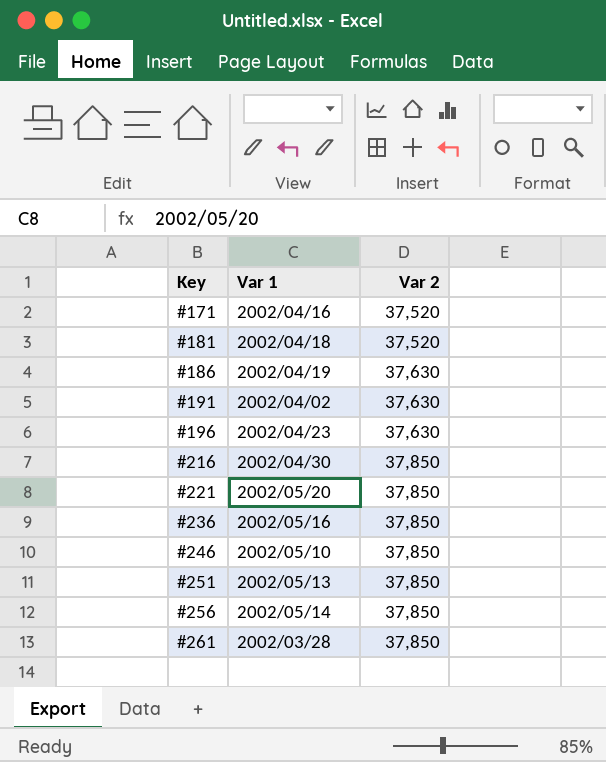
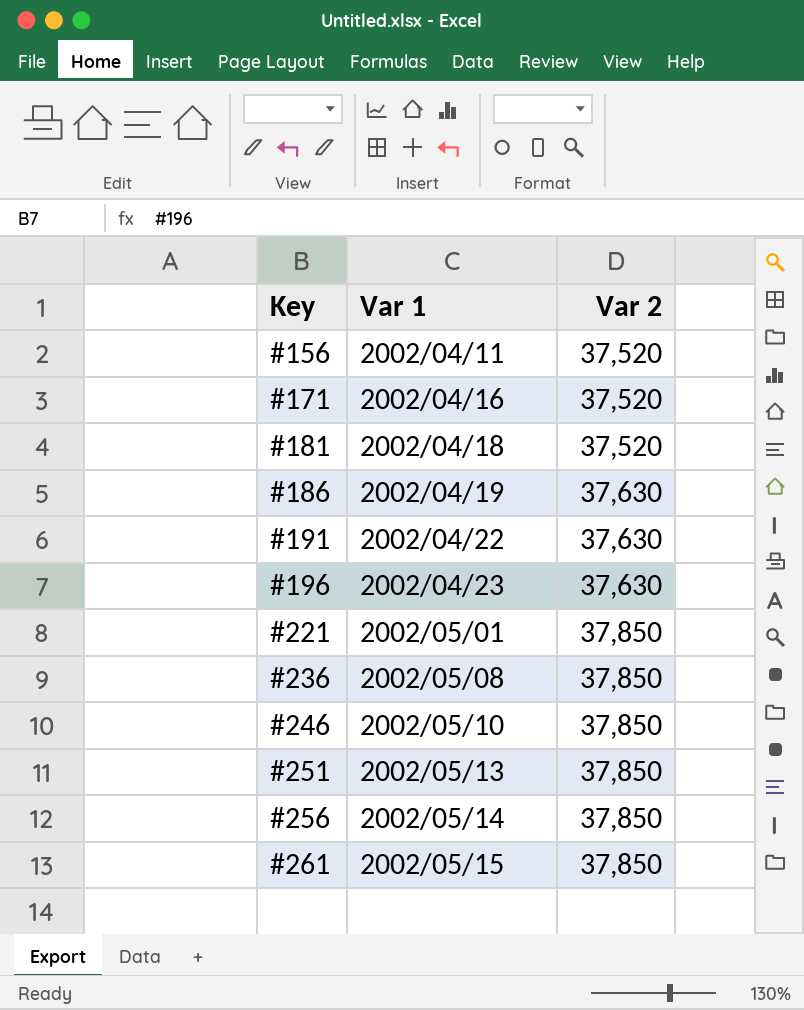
row #216: 2002/04/30 | 37,850 -> none
row #156: none -> 2002/04/11 | 37,520
#191 | Var 1: 2002/04/02 -> 2002/04/22
#221 | Var 1: 2002/05/20 -> 2002/05/01
#236 | Var 1: 2002/05/16 -> 2002/05/08
#261 | Var 1: 2002/03/28 -> 2002/05/15

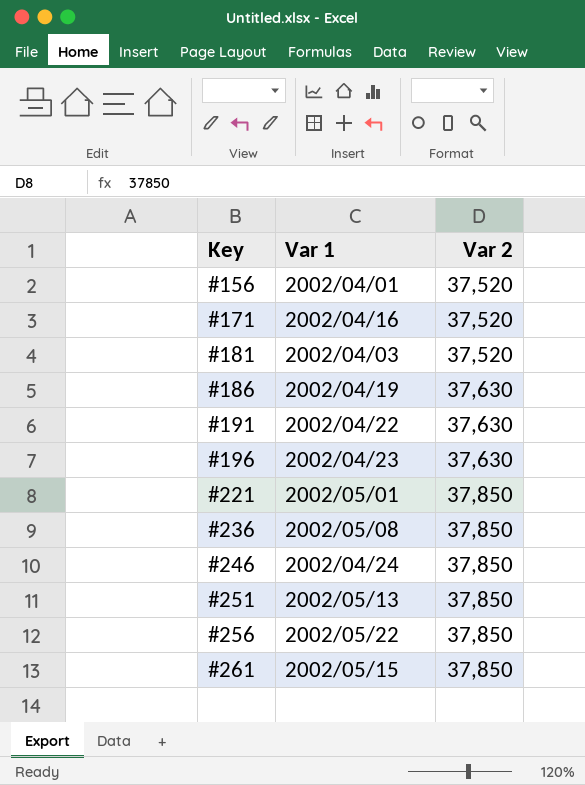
#156 | Var 1: 2002/04/11 -> 2002/04/01
#181 | Var 1: 2002/04/18 -> 2002/04/03
#246 | Var 1: 2002/05/10 -> 2002/04/24
#256 | Var 1: 2002/05/14 -> 2002/05/22

